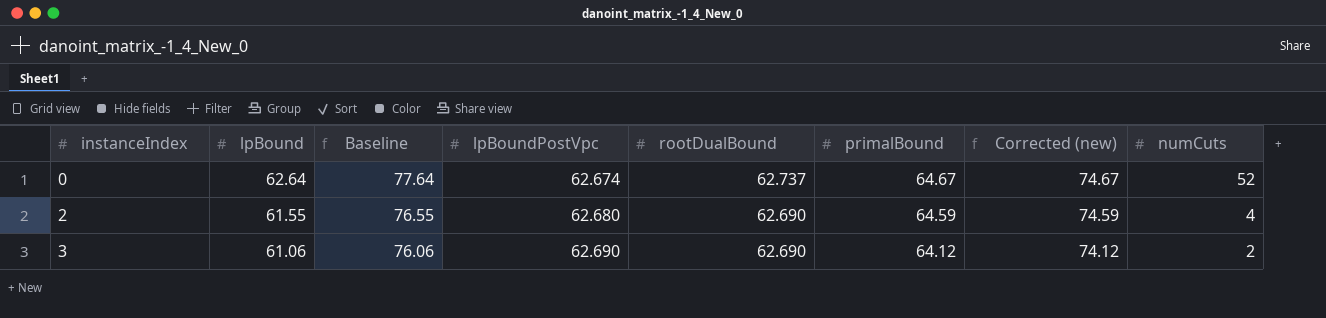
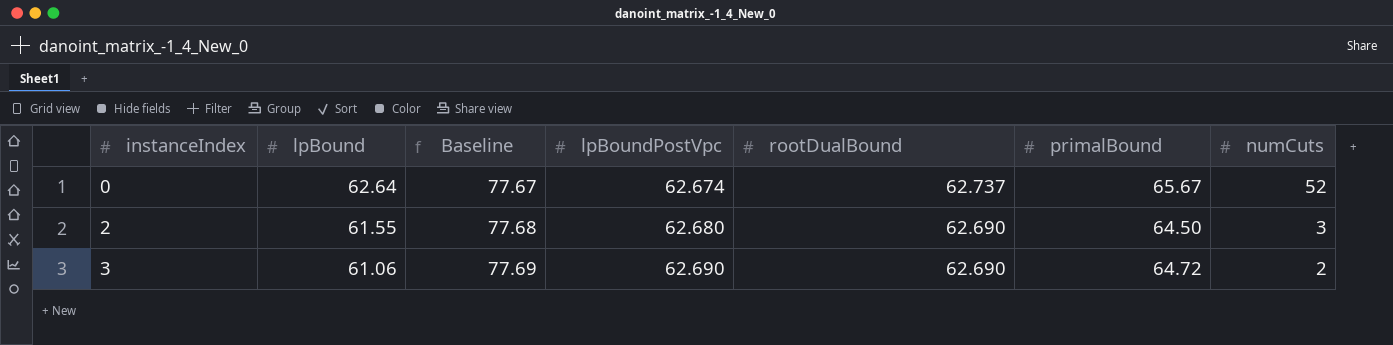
column Corrected (new) | formula: [primalBound] + 10 -> none
column Baseline | formula: [lpBound] + 15 -> [lpBoundPostVpc] + 15
0 | primalBound: 64.67 -> 65.67
2 | primalBound: 64.59 -> 64.50
2 | numCuts: 4 -> 3
3 | primalBound: 64.12 -> 64.72

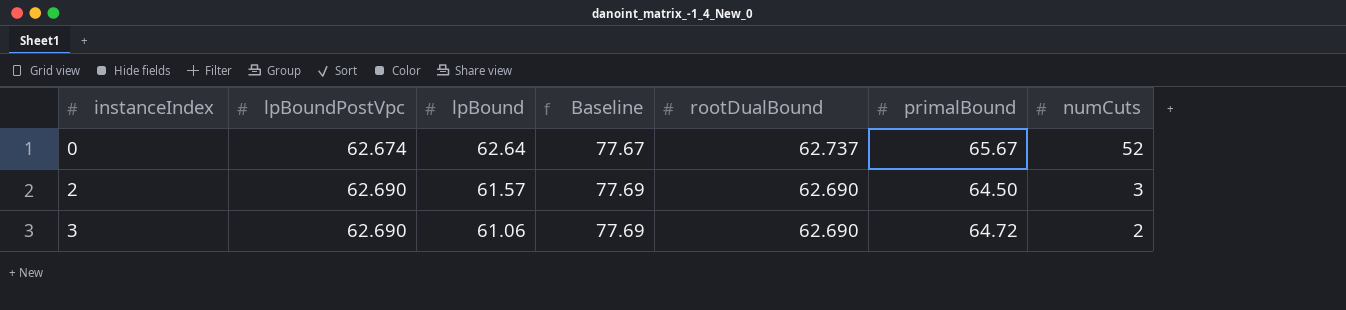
column lpBoundPostVpc | position: 4 -> 2
2 | lpBoundPostVpc: 62.680 -> 62.690
2 | lpBound: 61.55 -> 61.57
2 | Baseline: 77.68 -> 77.69

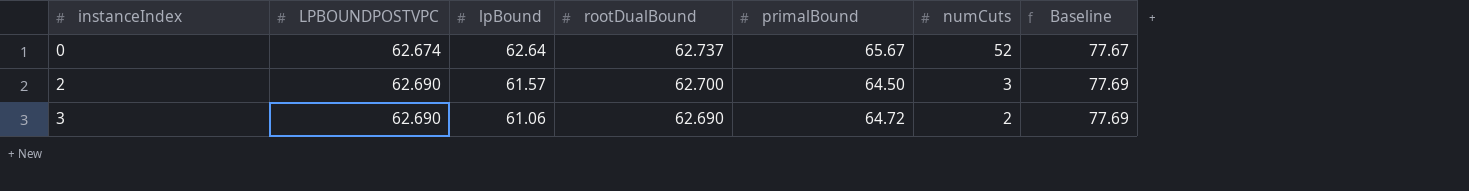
column name: lpBoundPostVpc -> LPBOUNDPOSTVPC
column Baseline | position: 4 -> 7
2 | rootDualBound: 62.690 -> 62.700

